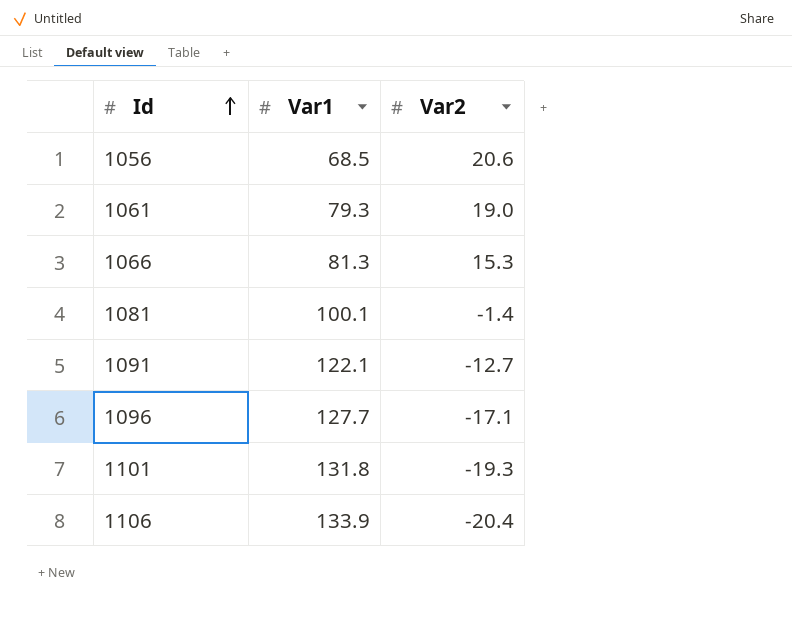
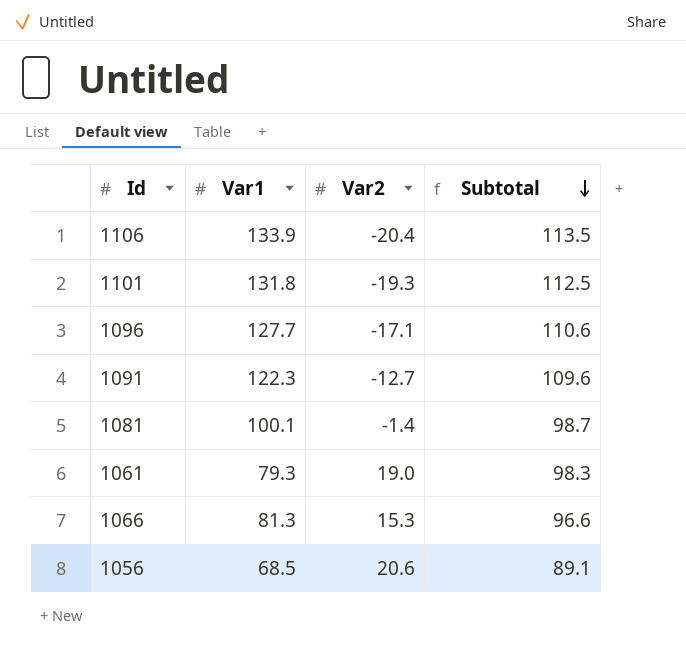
row order: Id ascending -> Subtotal descending
column Subtotal | formula: none -> [Var1] + [Var2]
1091 | Var1: 122.1 -> 122.3

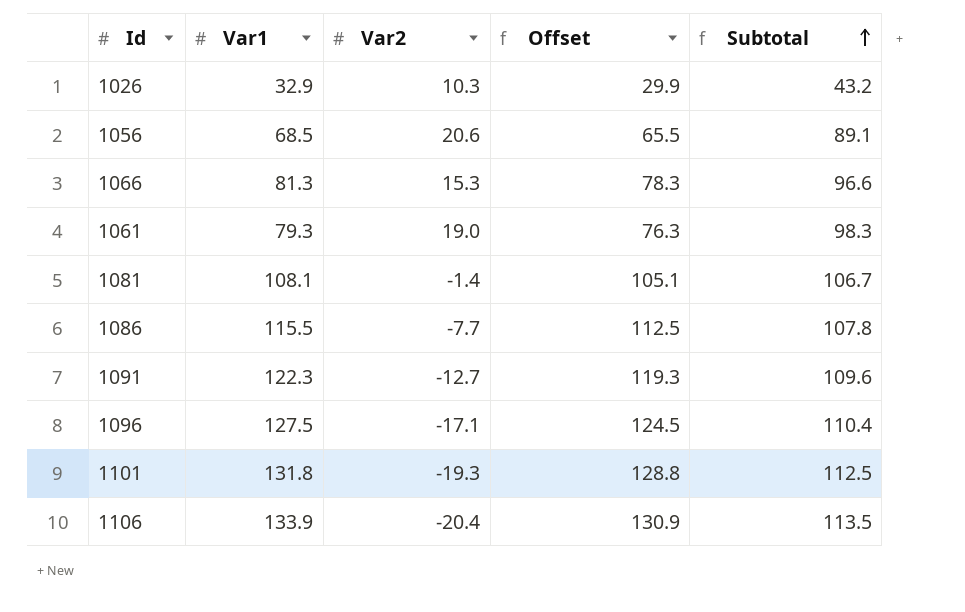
row order: Subtotal descending -> Subtotal ascending
column Offset | formula: none -> [Var1] - 3
row 1026: none -> 32.9 | 10.3 | 29.9 | 43.2
1081 | Var1: 100.1 -> 108.1
1081 | Subtotal: 98.7 -> 106.7
row 1086: none -> 115.5 | -7.7 | 112.5 | 107.8
1096 | Var1: 127.7 -> 127.5
1096 | Subtotal: 110.6 -> 110.4

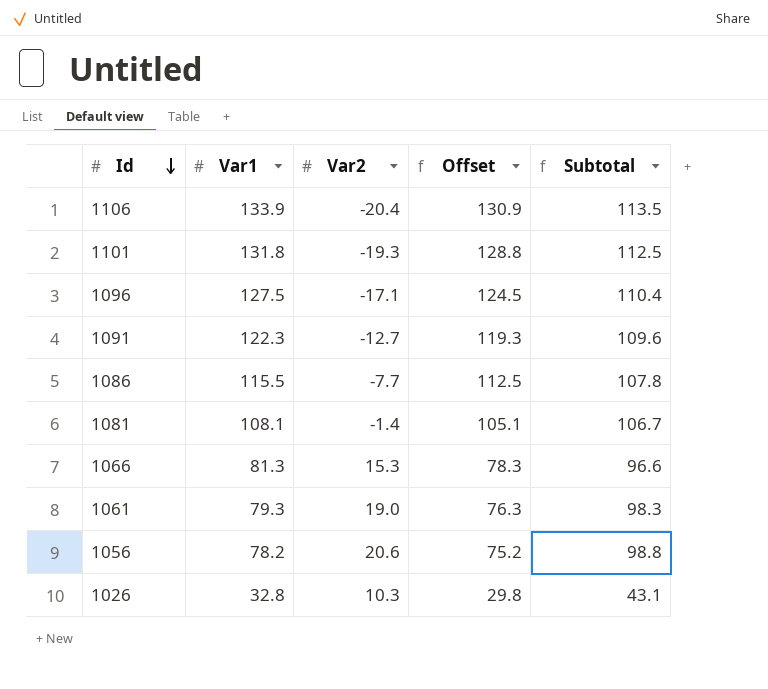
row order: Subtotal ascending -> Id descending
1056 | Var1: 68.5 -> 78.2
1056 | Offset: 65.5 -> 75.2
1056 | Subtotal: 89.1 -> 98.8
1026 | Var1: 32.9 -> 32.8
1026 | Offset: 29.9 -> 29.8
1026 | Subtotal: 43.2 -> 43.1

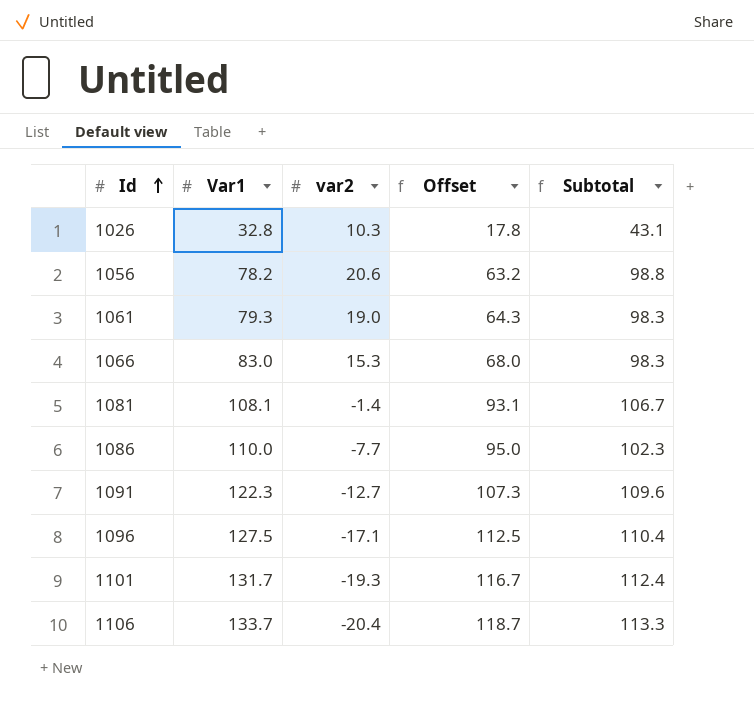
row order: Id descending -> Id ascending
column name: Var2 -> var2
column Offset | formula: [Var1] - 3 -> [Var1] - 15
1066 | Var1: 81.3 -> 83.0
1066 | Subtotal: 96.6 -> 98.3
1086 | Var1: 115.5 -> 110.0
1086 | Subtotal: 107.8 -> 102.3
1101 | Var1: 131.8 -> 131.7
1101 | Subtotal: 112.5 -> 112.4
1106 | Var1: 133.9 -> 133.7
1106 | Subtotal: 113.5 -> 113.3

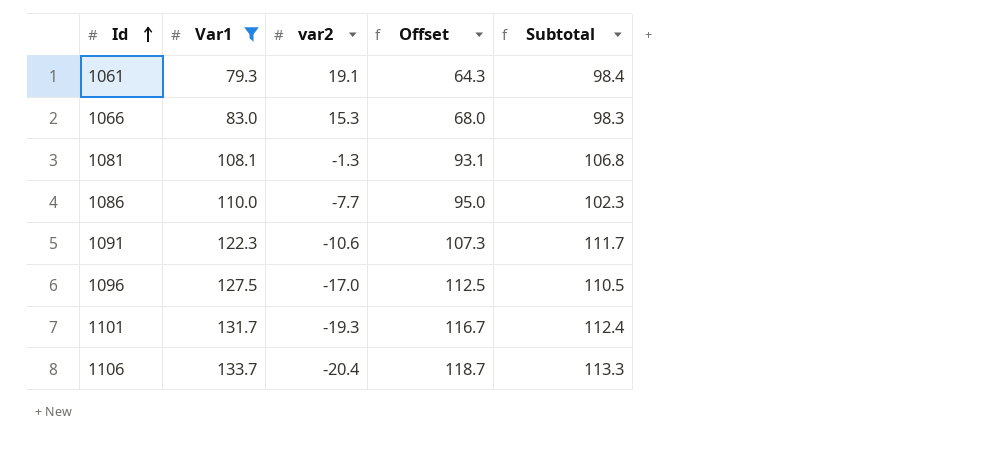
filter: none -> Var1 >= 79.3
1061 | var2: 19.0 -> 19.1
1061 | Subtotal: 98.3 -> 98.4
1081 | var2: -1.4 -> -1.3
1081 | Subtotal: 106.7 -> 106.8
1091 | var2: -12.7 -> -10.6
1091 | Subtotal: 109.6 -> 111.7
1096 | var2: -17.1 -> -17.0
1096 | Subtotal: 110.4 -> 110.5

